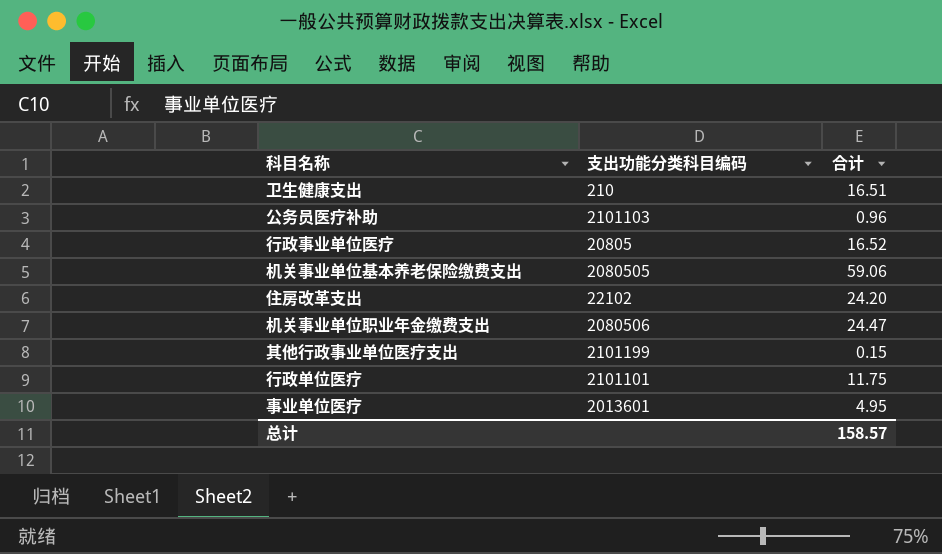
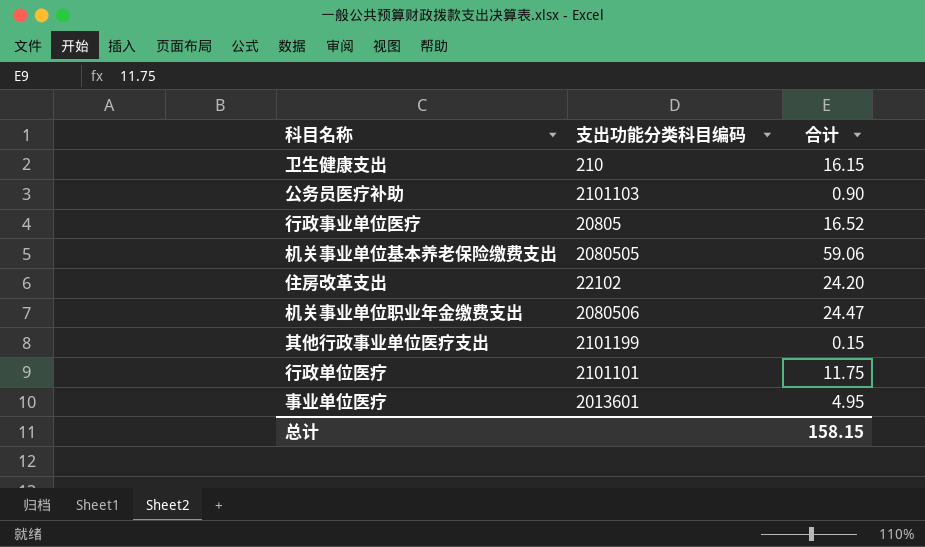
卫生健康支出 | 合计: 16.51 -> 16.15
公务员医疗补助 | 合计: 0.96 -> 0.90
总计 | 合计: 158.57 -> 158.15

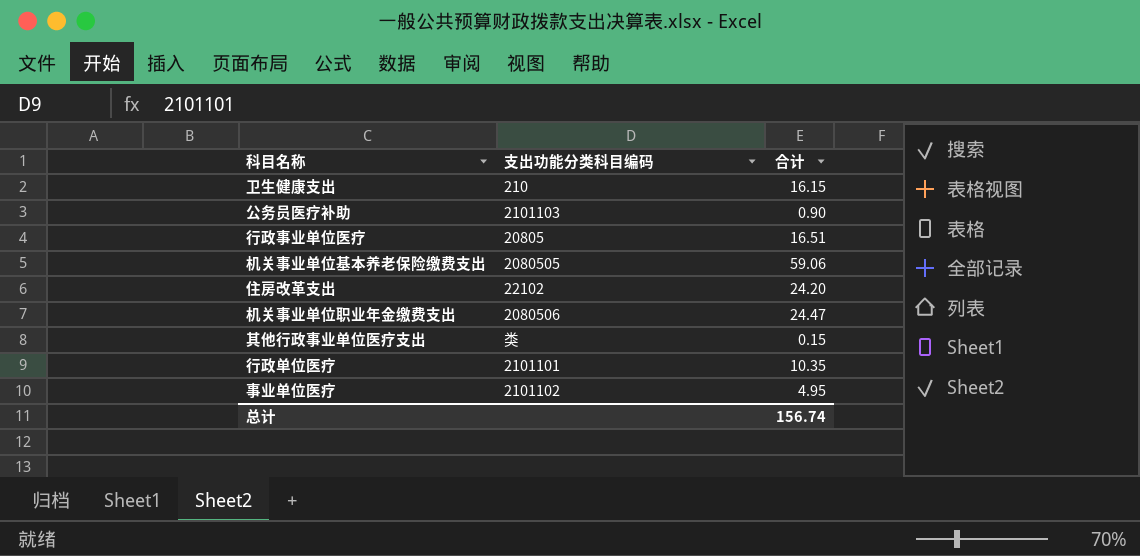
行政事业单位医疗 | 合计: 16.52 -> 16.51
其他行政事业单位医疗支出 | 支出功能分类科目编码: 2101199 -> 类
行政单位医疗 | 合计: 11.75 -> 10.35
事业单位医疗 | 支出功能分类科目编码: 2013601 -> 2101102
总计 | 合计: 158.15 -> 156.74

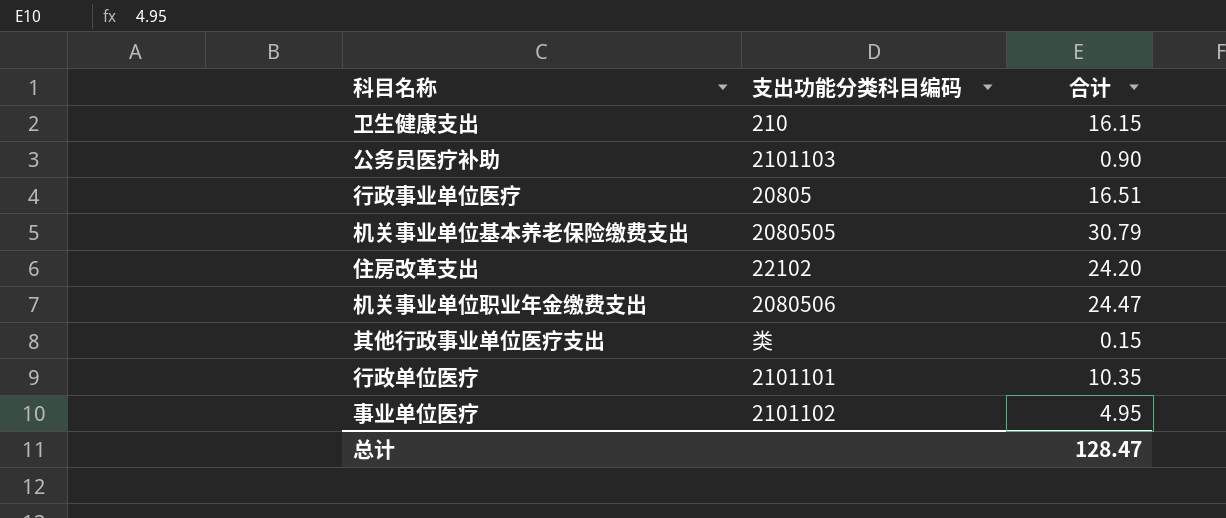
机关事业单位基本养老保险缴费支出 | 合计: 59.06 -> 30.79
总计 | 合计: 156.74 -> 128.47

